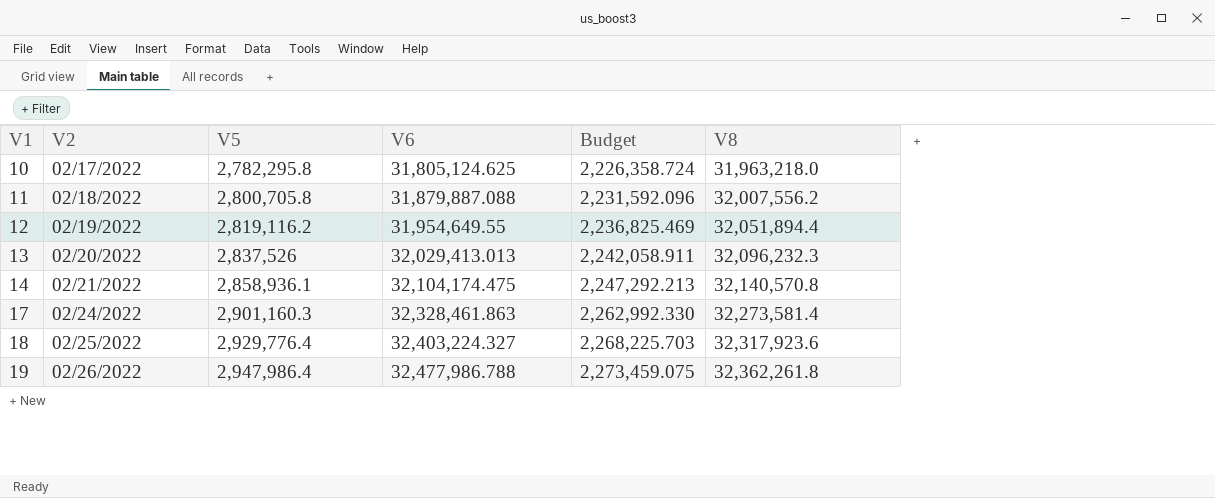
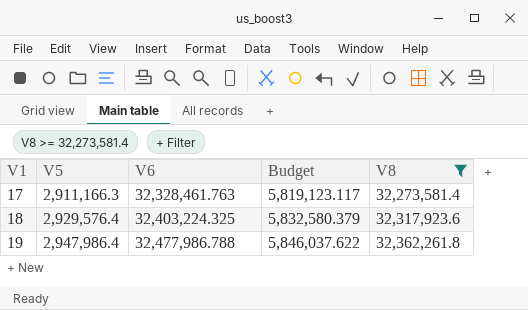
filter: none -> V8 >= 32,273,581.4
column V2 | position: 2 -> none
column Budget | formula: [V6] * 0.07 -> [V6] * 0.18
17 | V5: 2,901,160.3 -> 2,911,166.3
17 | V6: 32,328,461.863 -> 32,328,461.763
18 | V5: 2,929,776.4 -> 2,929,576.4
18 | V6: 32,403,224.327 -> 32,403,224.325

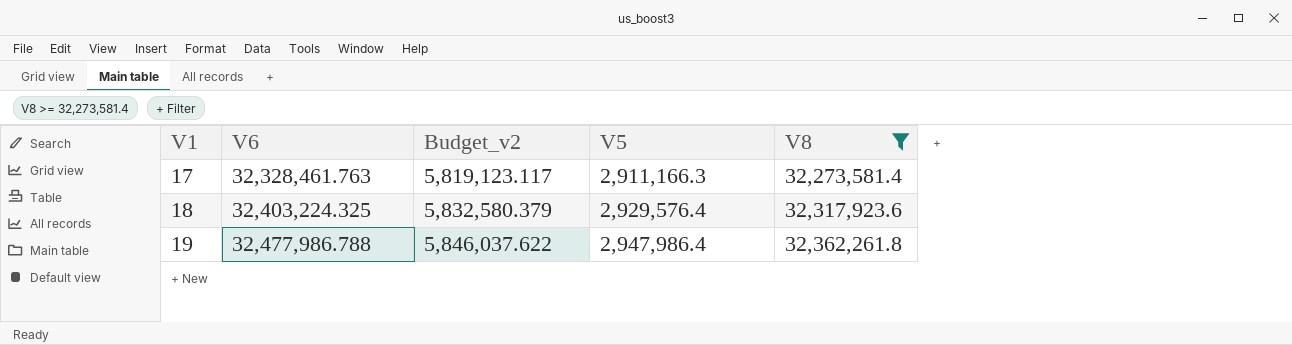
column name: Budget -> Budget_v2
column V5 | position: 2 -> 4

